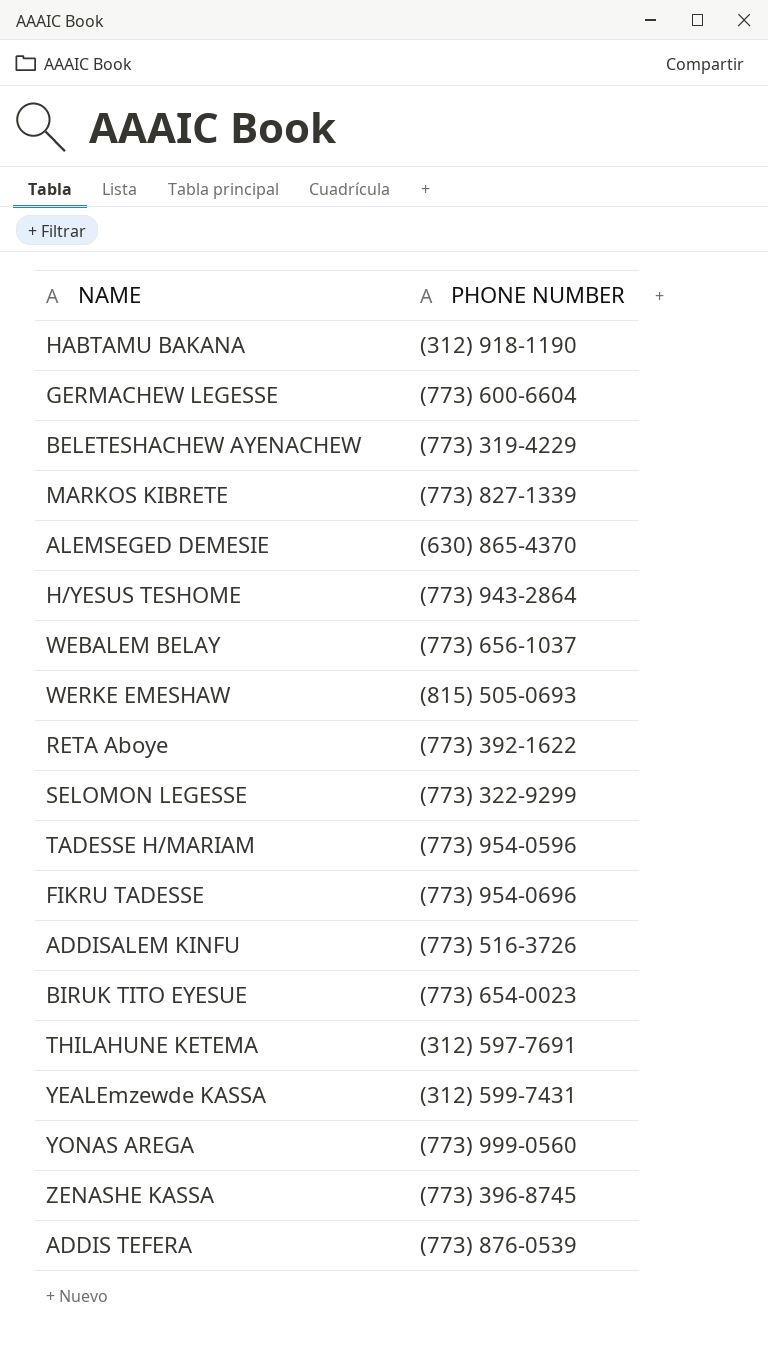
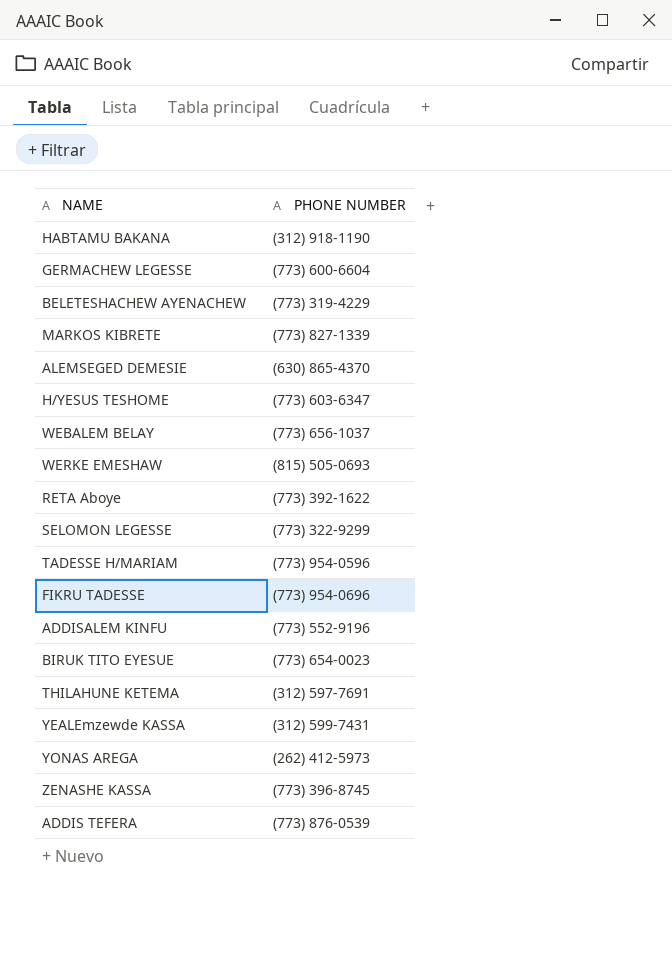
H/YESUS TESHOME | PHONE NUMBER: (773) 943-2864 -> (773) 603-6347
ADDISALEM KINFU | PHONE NUMBER: (773) 516-3726 -> (773) 552-9196
YONAS AREGA | PHONE NUMBER: (773) 999-0560 -> (262) 412-5973

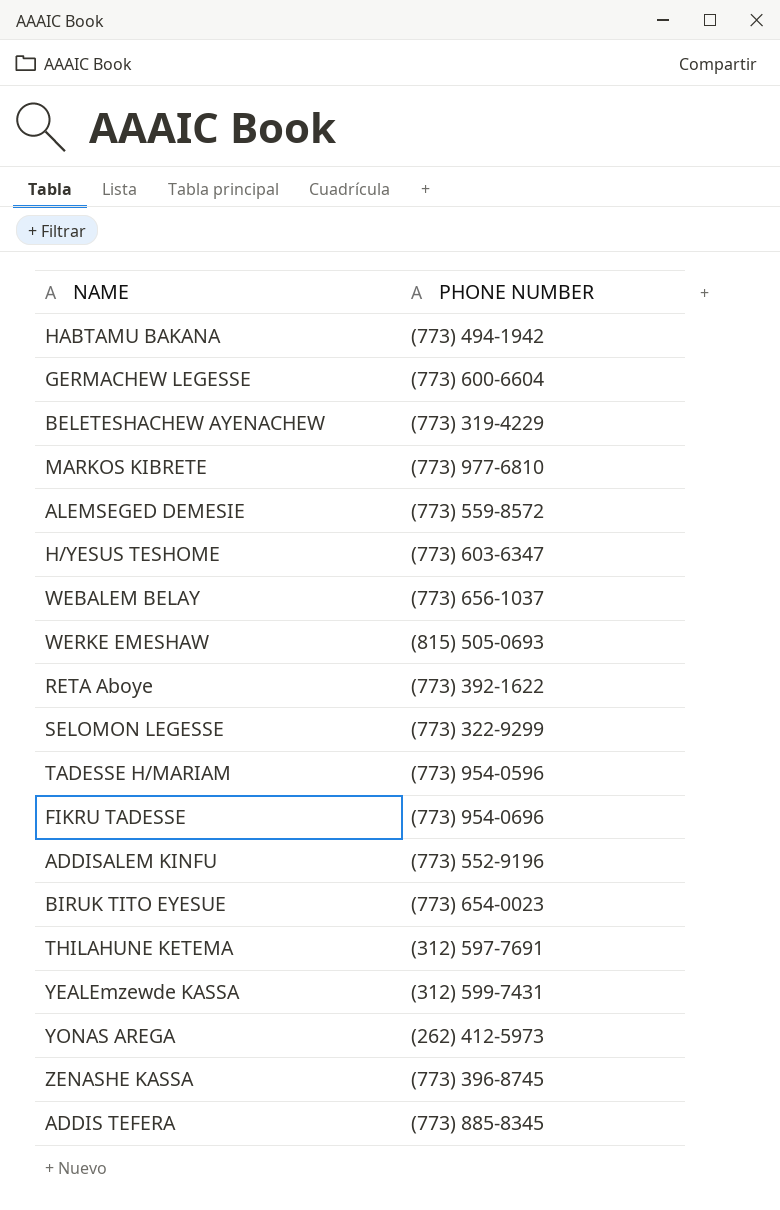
HABTAMU BAKANA | PHONE NUMBER: (312) 918-1190 -> (773) 494-1942
MARKOS KIBRETE | PHONE NUMBER: (773) 827-1339 -> (773) 977-6810
ALEMSEGED DEMESIE | PHONE NUMBER: (630) 865-4370 -> (773) 559-8572
ADDIS TEFERA | PHONE NUMBER: (773) 876-0539 -> (773) 885-8345

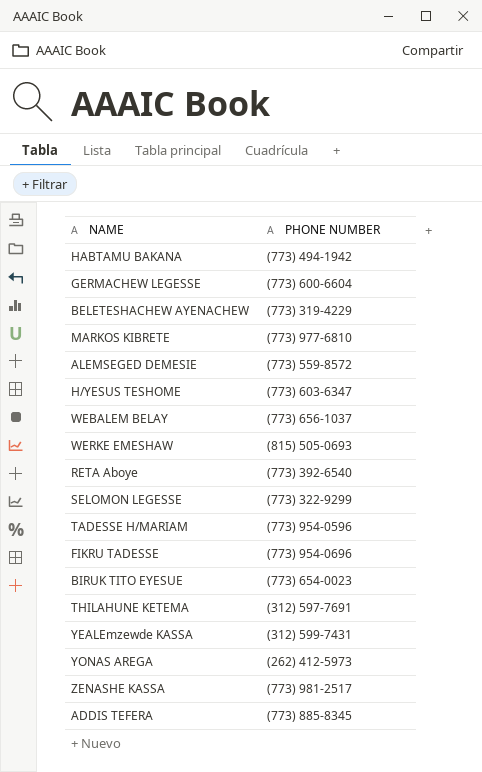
row ADDISALEM KINFU: (773) 552-9196 -> none
RETA Aboye | PHONE NUMBER: (773) 392-1622 -> (773) 392-6540
ZENASHE KASSA | PHONE NUMBER: (773) 396-8745 -> (773) 981-2517

